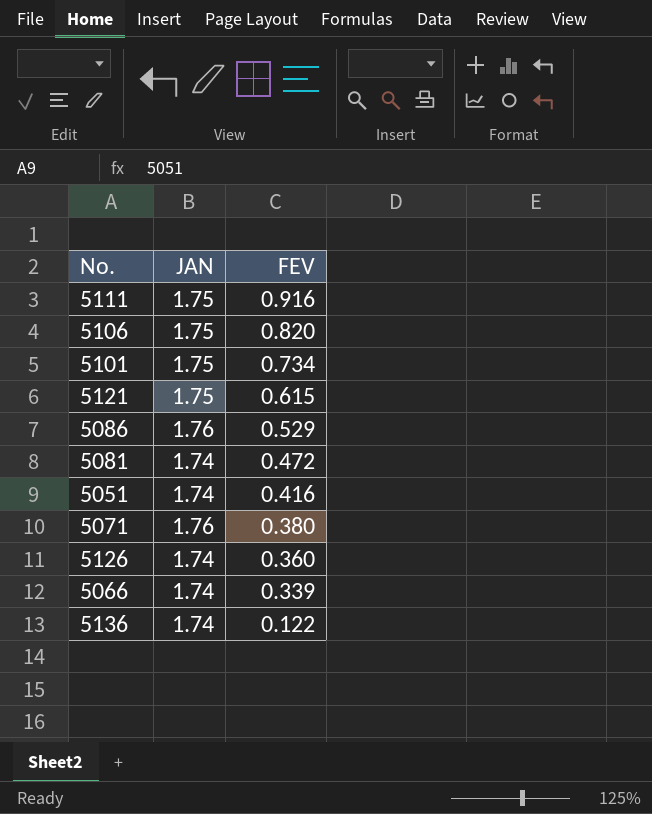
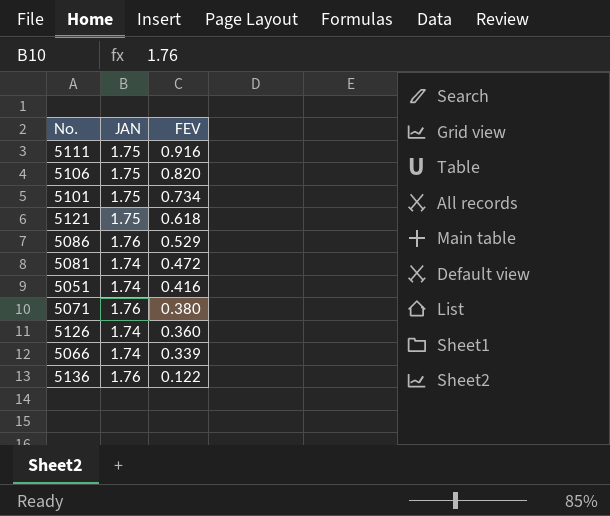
5121 | FEV: 0.615 -> 0.618
5136 | JAN: 1.74 -> 1.76

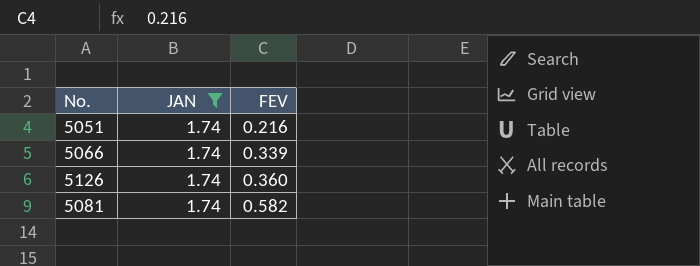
filter: none -> JAN = 1.74
row order: FEV descending -> FEV ascending
5051 | FEV: 0.416 -> 0.216
5081 | FEV: 0.472 -> 0.582

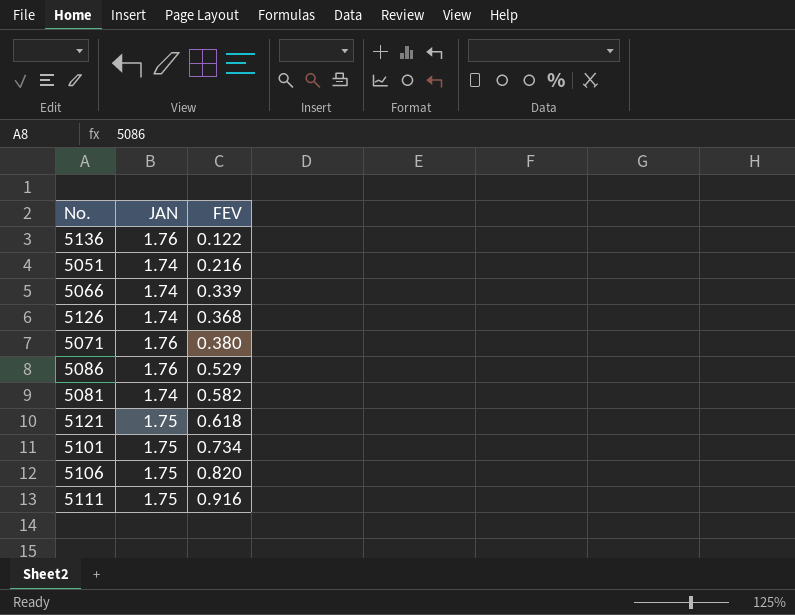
filter: JAN = 1.74 -> none
5126 | FEV: 0.360 -> 0.368

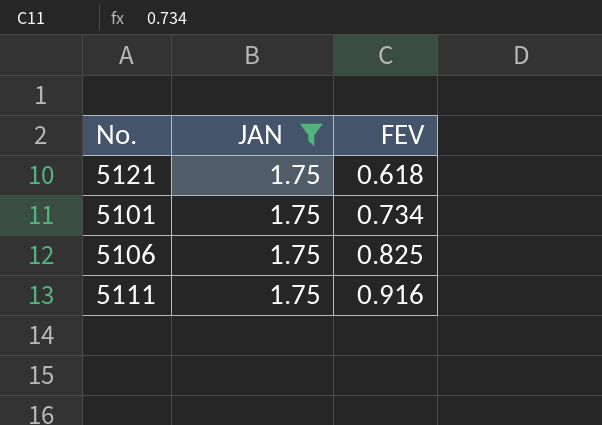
filter: none -> JAN = 1.75
5106 | FEV: 0.820 -> 0.825

